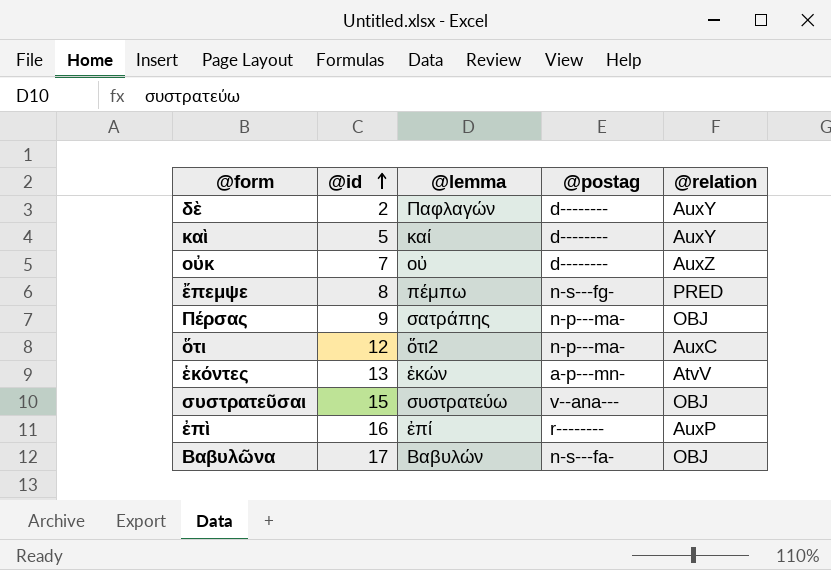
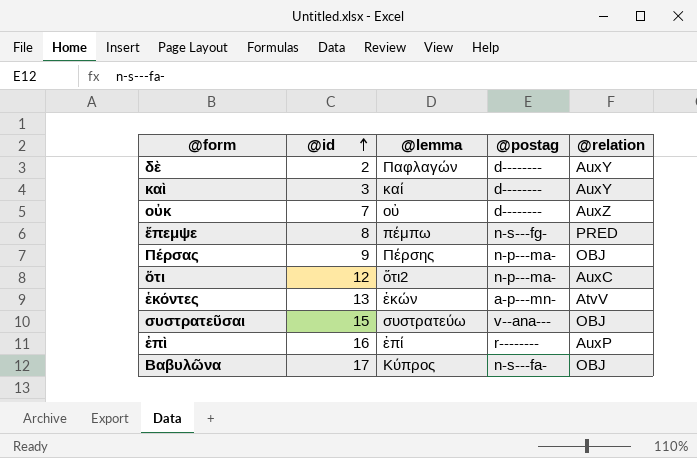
καὶ | @id: 5 -> 3
Πέρσας | @lemma: σατράπης -> Πέρσης
Βαβυλῶνα | @lemma: Βαβυλών -> Κύπρος

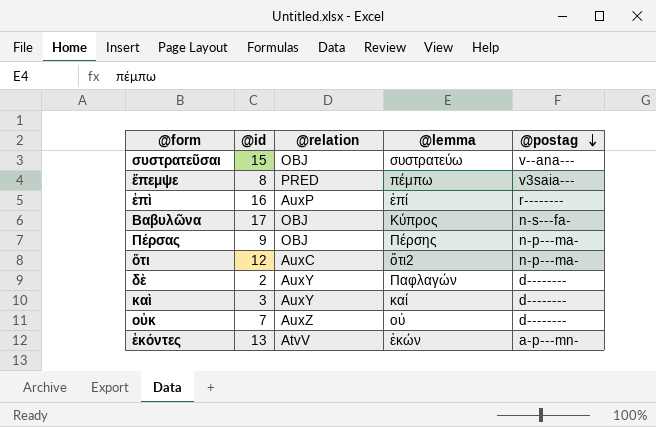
row order: @id ascending -> @postag descending
column @relation | position: 5 -> 3
ἔπεμψε | @postag: n-s---fg- -> v3saia---

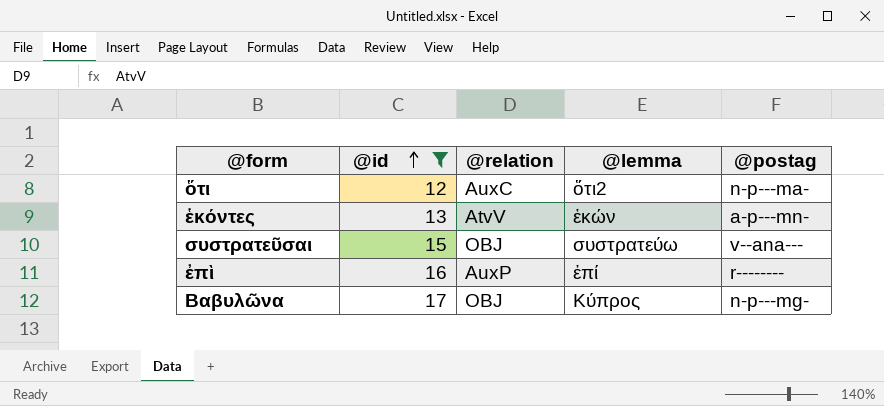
filter: none -> @id >= 12
row order: @postag descending -> @id ascending
Βαβυλῶνα | @postag: n-s---fa- -> n-p---mg-

